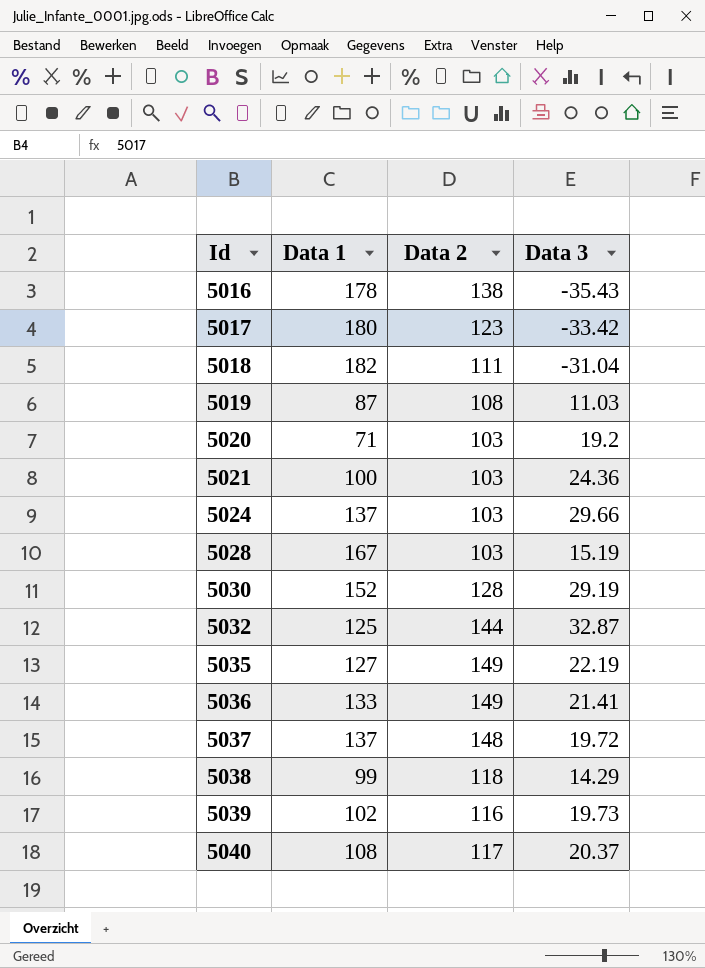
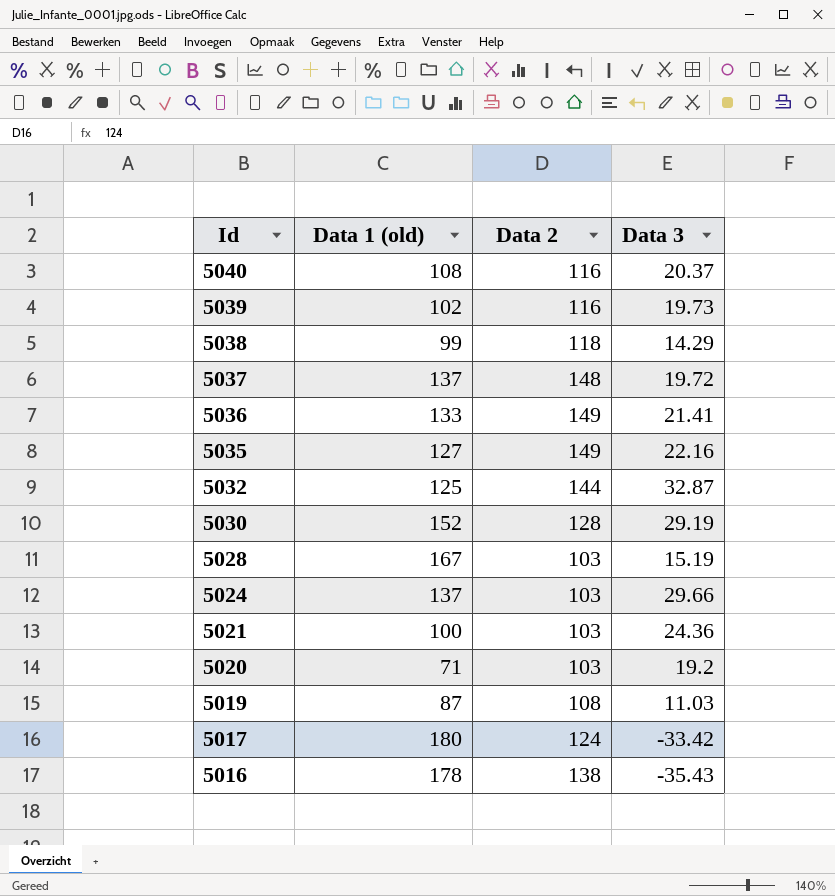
row order: Id ascending -> Id descending
column name: Data 1 -> Data 1 (old)
row 5018: 182 | 111 | -31.04 -> none
5040 | Data 2: 117 -> 116
5035 | Data 3: 22.19 -> 22.16
5017 | Data 2: 123 -> 124

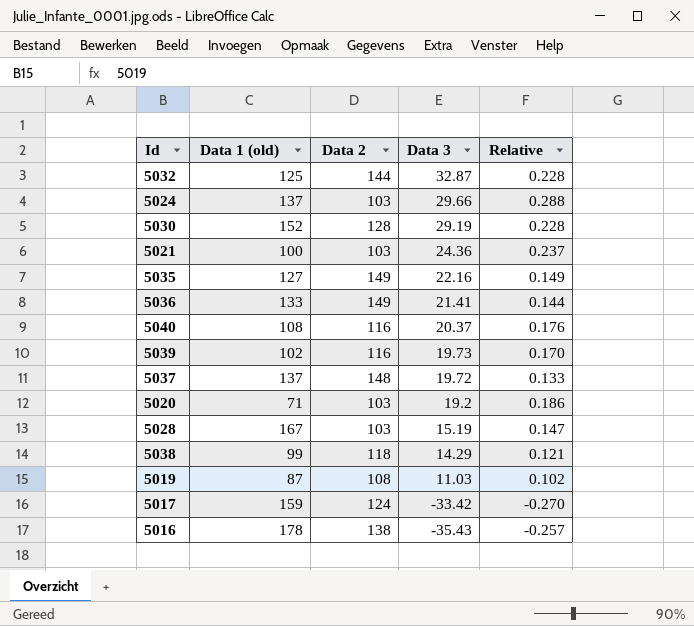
row order: Id descending -> Data 3 descending
column Relative | formula: none -> [Data 3] / [Data 2]
5017 | Data 1 (old): 180 -> 159

